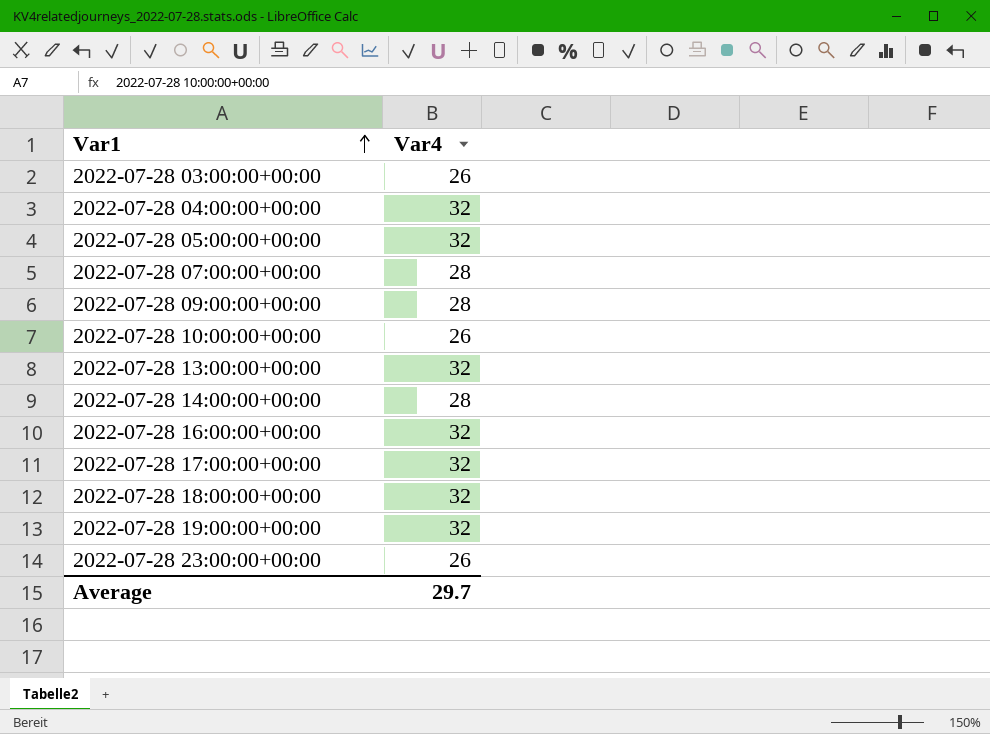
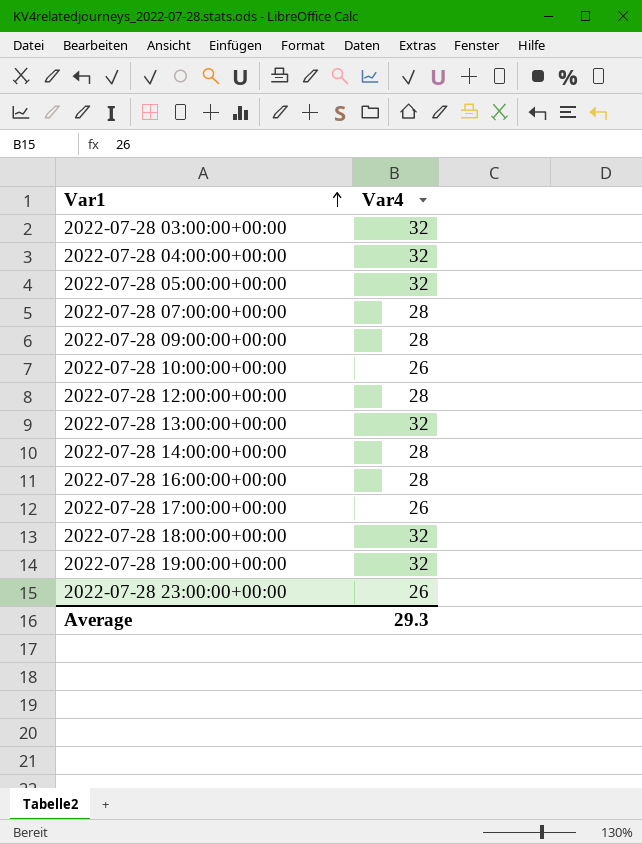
2022-07-28 03:00:00+00:00 | Var4: 26 -> 32
row 2022-07-28 12:00:00+00:00: none -> 28
2022-07-28 16:00:00+00:00 | Var4: 32 -> 28
2022-07-28 17:00:00+00:00 | Var4: 32 -> 26
Average | Var4: 29.7 -> 29.3

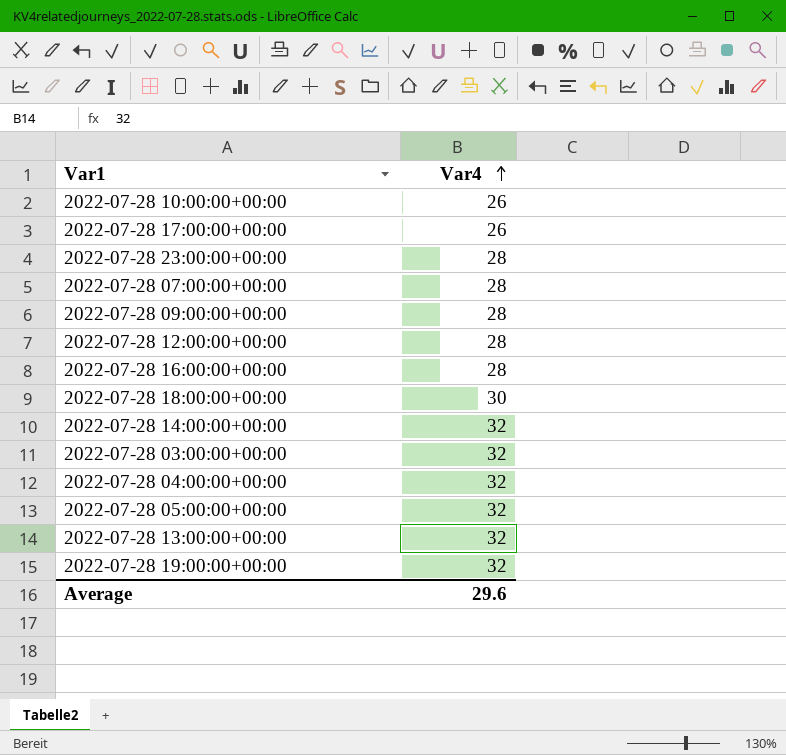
row order: Var1 ascending -> Var4 ascending
2022-07-28 23:00:00+00:00 | Var4: 26 -> 28
2022-07-28 18:00:00+00:00 | Var4: 32 -> 30
2022-07-28 14:00:00+00:00 | Var4: 28 -> 32
Average | Var4: 29.3 -> 29.6

